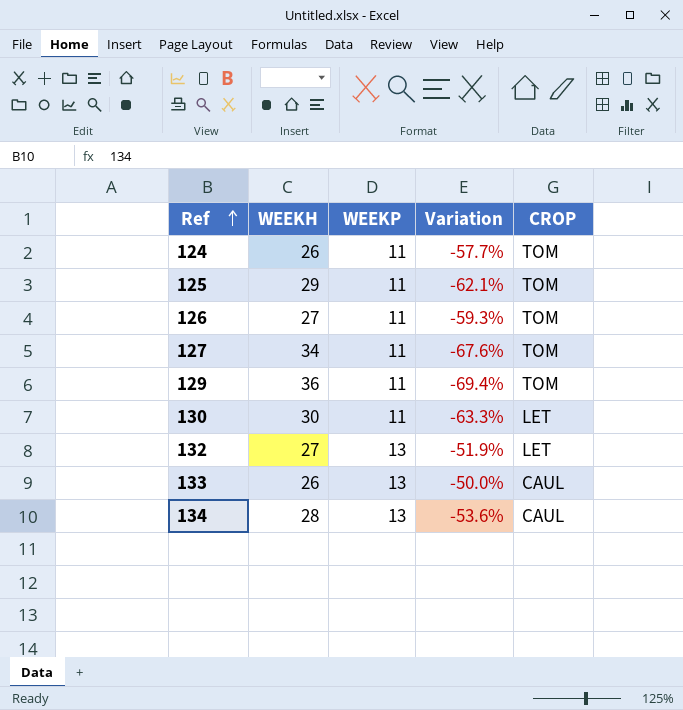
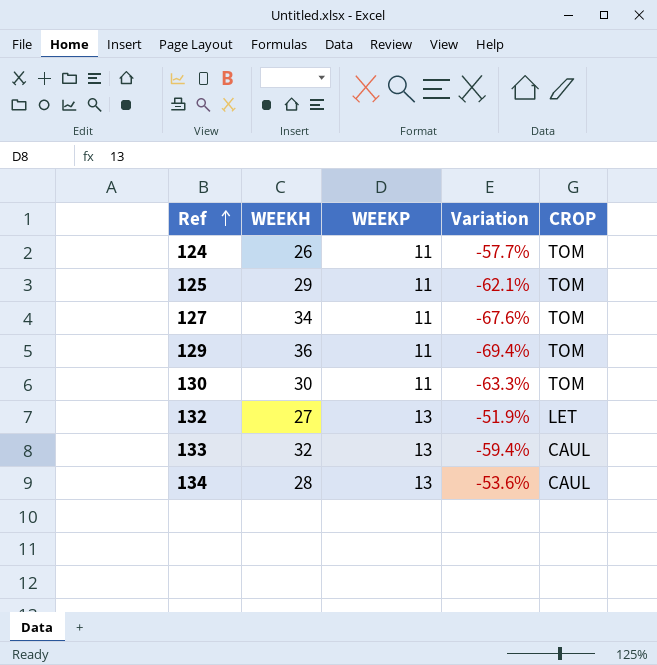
row 126: 27 | 11 | -59.3% | TOM -> none
130 | CROP: LET -> TOM
133 | WEEKH: 26 -> 32
133 | Variation: -50.0% -> -59.4%

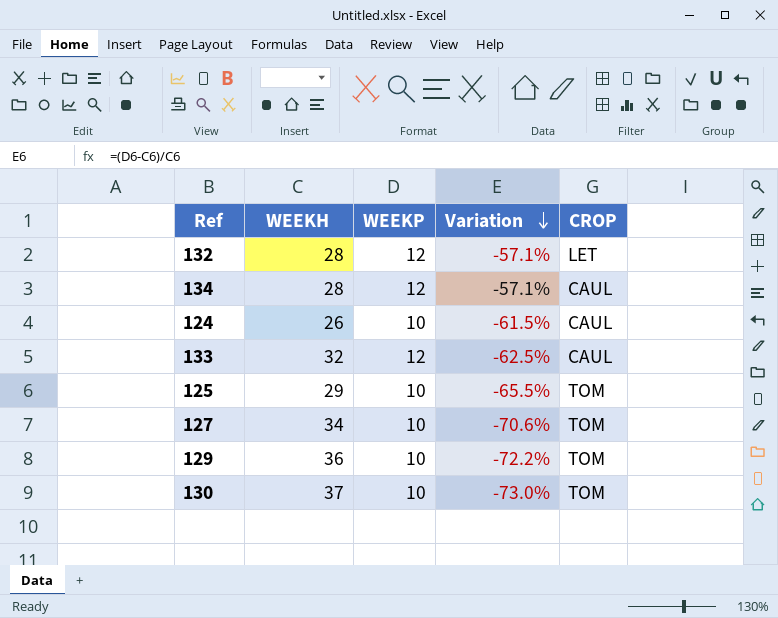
row order: Ref ascending -> Variation descending
132 | WEEKH: 27 -> 28
132 | WEEKP: 13 -> 12
132 | Variation: -51.9% -> -57.1%
134 | WEEKP: 13 -> 12
134 | Variation: -53.6% -> -57.1%
124 | WEEKP: 11 -> 10
124 | Variation: -57.7% -> -61.5%
124 | CROP: TOM -> CAUL
133 | WEEKP: 13 -> 12
133 | Variation: -59.4% -> -62.5%
125 | WEEKP: 11 -> 10
125 | Variation: -62.1% -> -65.5%
127 | WEEKP: 11 -> 10
127 | Variation: -67.6% -> -70.6%
129 | WEEKP: 11 -> 10
129 | Variation: -69.4% -> -72.2%
130 | WEEKH: 30 -> 37
130 | WEEKP: 11 -> 10
130 | Variation: -63.3% -> -73.0%

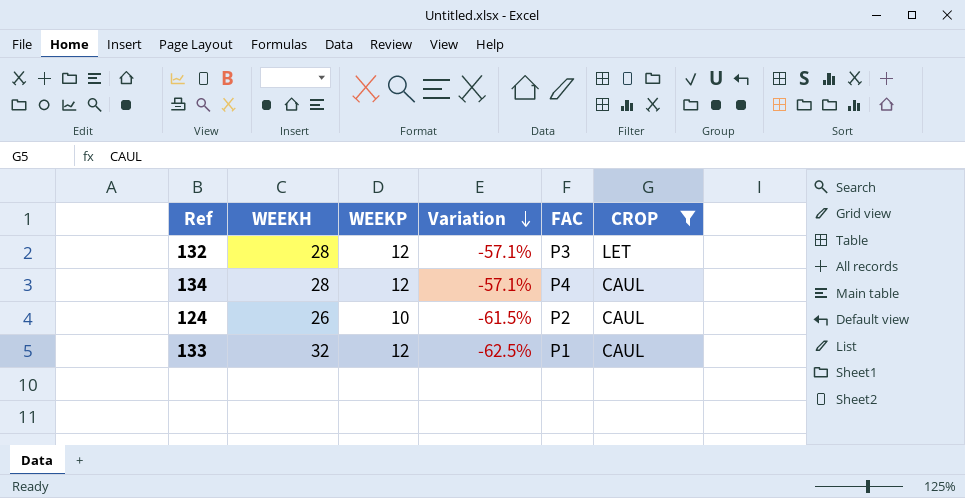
filter: none -> CROP != TOM
column FAC | position: none -> 5

